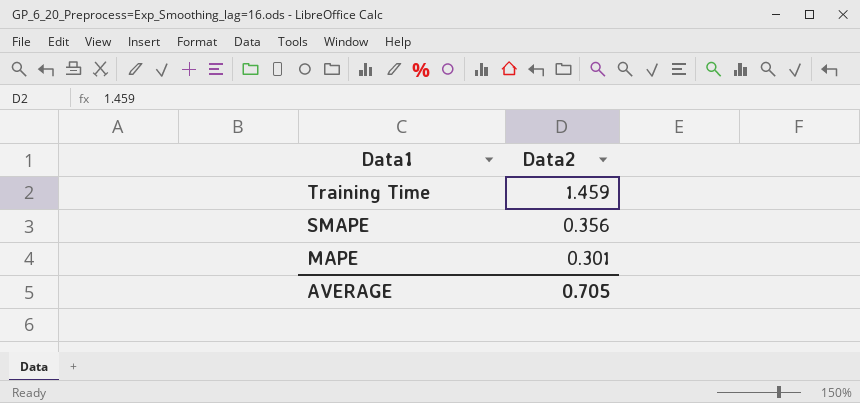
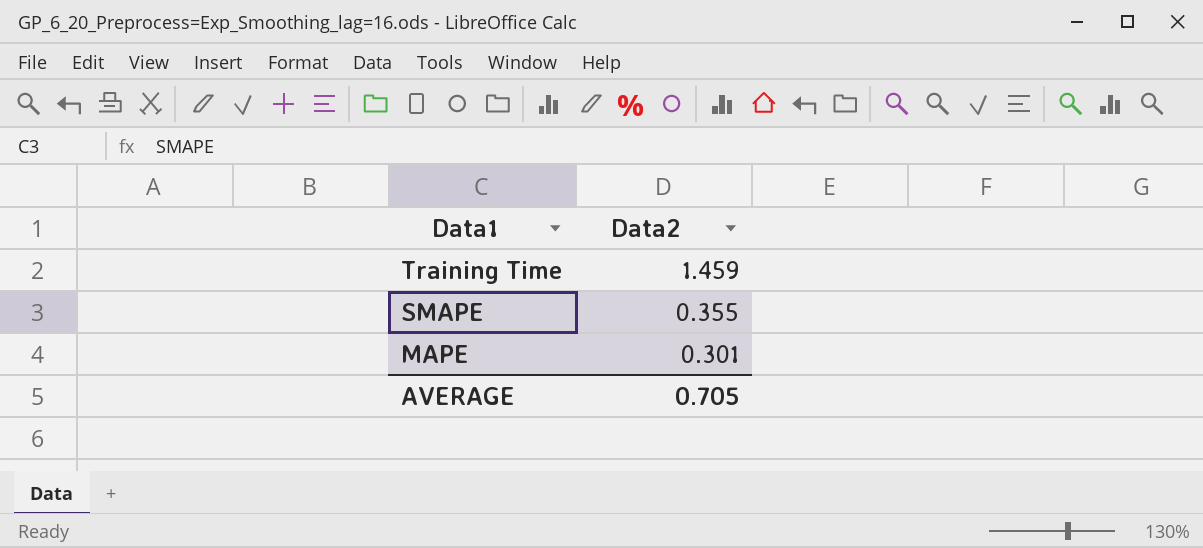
SMAPE | Data2: 0.356 -> 0.355

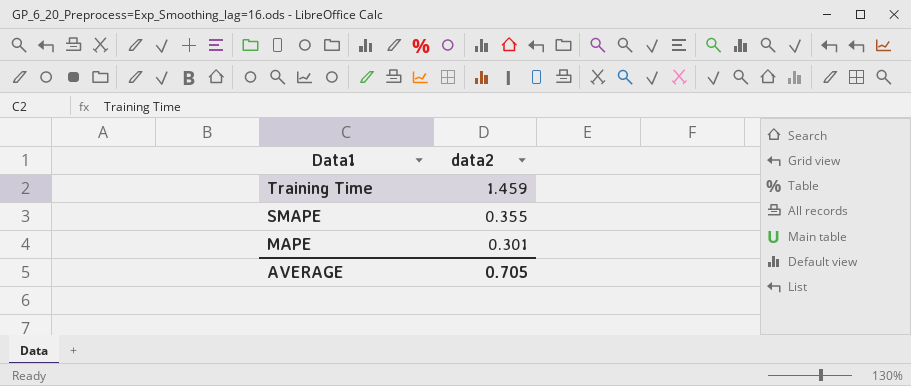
column name: Data2 -> data2

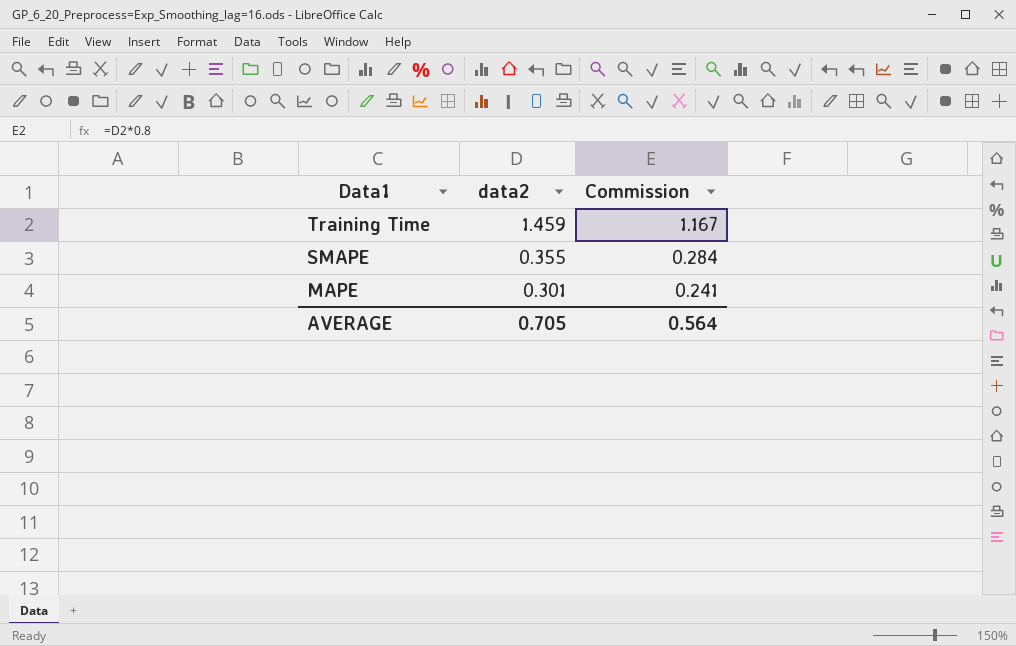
column Commission | formula: none -> [data2] * 0.8

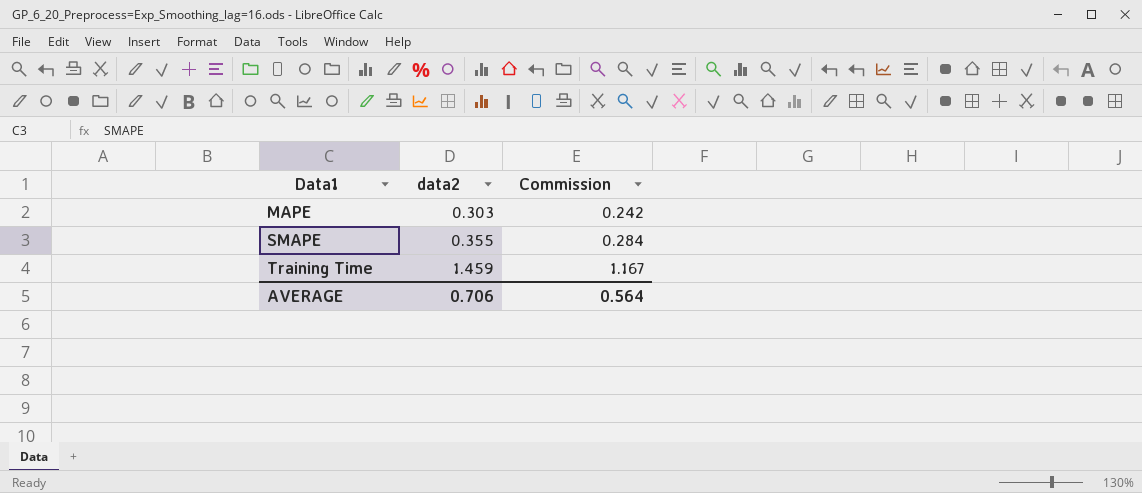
row order: Data1 descending -> Data1 ascending
MAPE | data2: 0.301 -> 0.303
MAPE | Commission: 0.241 -> 0.242
AVERAGE | data2: 0.705 -> 0.706

